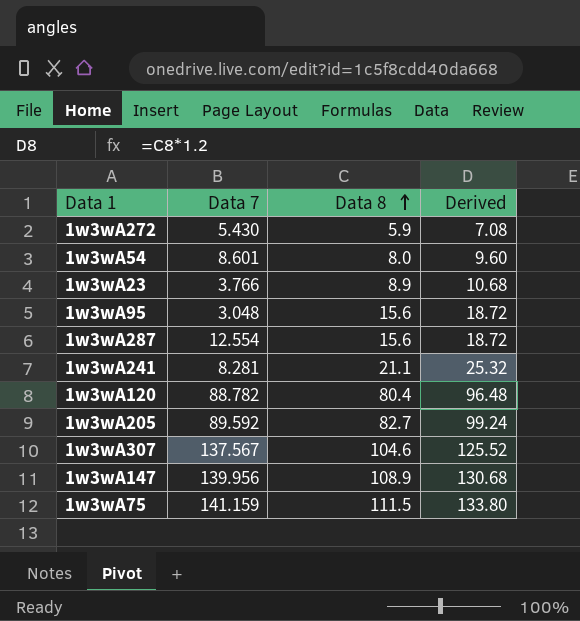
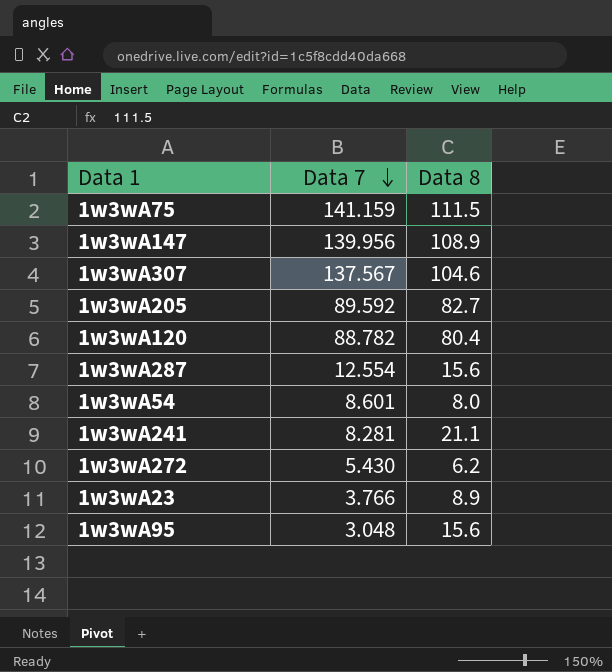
row order: Data 8 ascending -> Data 7 descending
column Derived | formula: [Data 8] * 1.2 -> none
1w3wA272 | Data 8: 5.9 -> 6.2

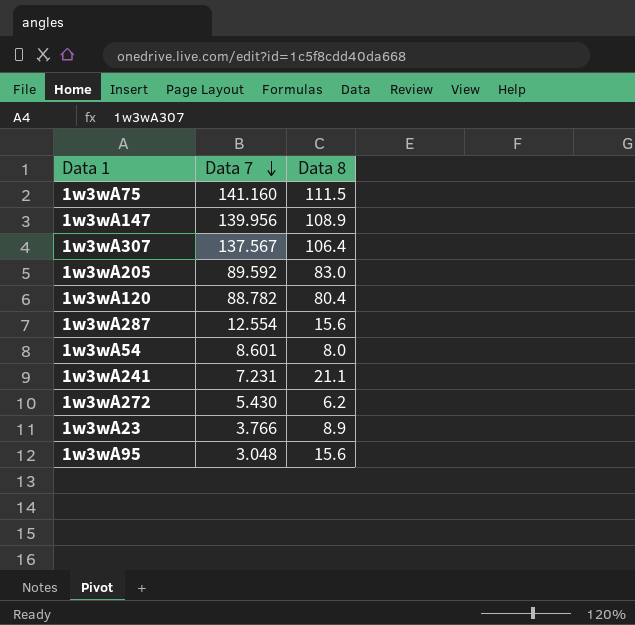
1w3wA75 | Data 7: 141.159 -> 141.160
1w3wA307 | Data 8: 104.6 -> 106.4
1w3wA205 | Data 8: 82.7 -> 83.0
1w3wA241 | Data 7: 8.281 -> 7.231

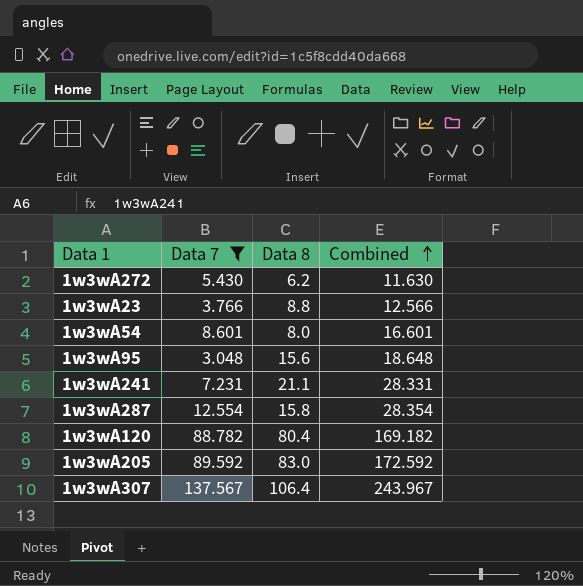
filter: none -> Data 7 <= 137.567
row order: Data 7 descending -> Combined ascending
column Combined | formula: none -> [Data 7] + [Data 8]
1w3wA23 | Data 8: 8.9 -> 8.8
1w3wA287 | Data 8: 15.6 -> 15.8

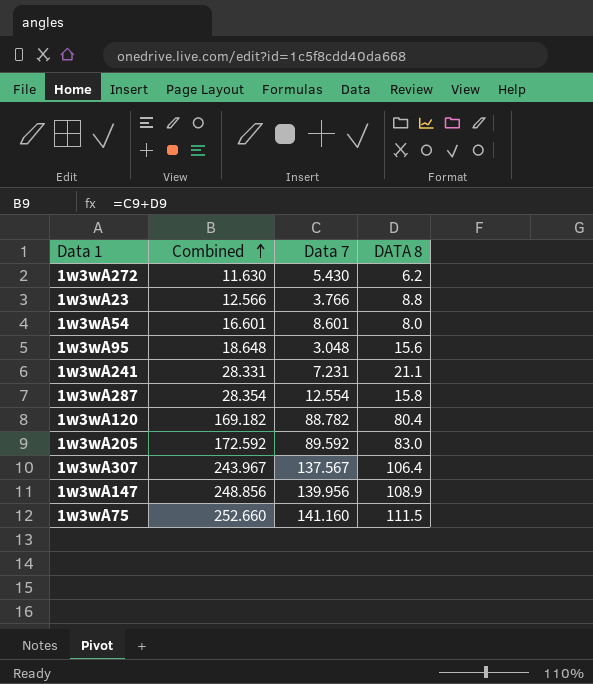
filter: Data 7 <= 137.567 -> none
column Combined | position: 4 -> 2
column name: Data 8 -> DATA 8

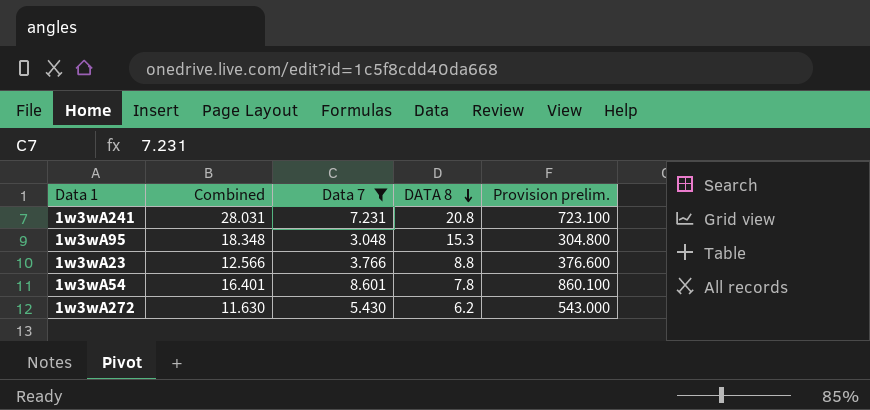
filter: none -> Data 7 <= 8.601
row order: Combined ascending -> DATA 8 descending
column Provision prelim. | formula: none -> [Data 7] * 100
1w3wA241 | Combined: 28.331 -> 28.031
1w3wA241 | DATA 8: 21.1 -> 20.8
1w3wA95 | Combined: 18.648 -> 18.348
1w3wA95 | DATA 8: 15.6 -> 15.3
1w3wA54 | Combined: 16.601 -> 16.401
1w3wA54 | DATA 8: 8.0 -> 7.8

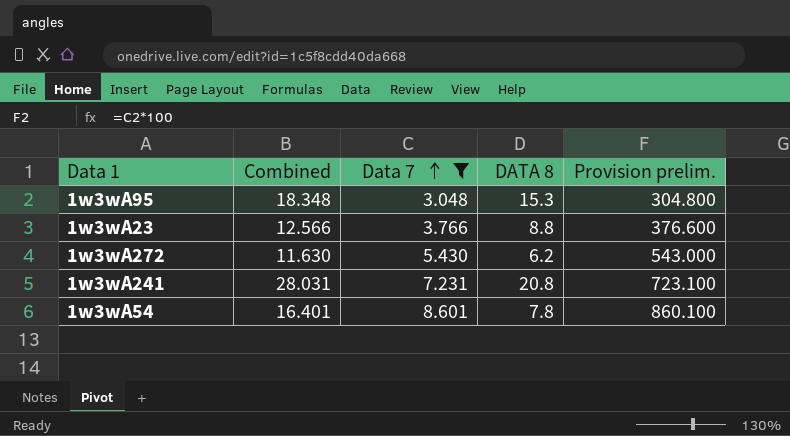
row order: DATA 8 descending -> Data 7 ascending

